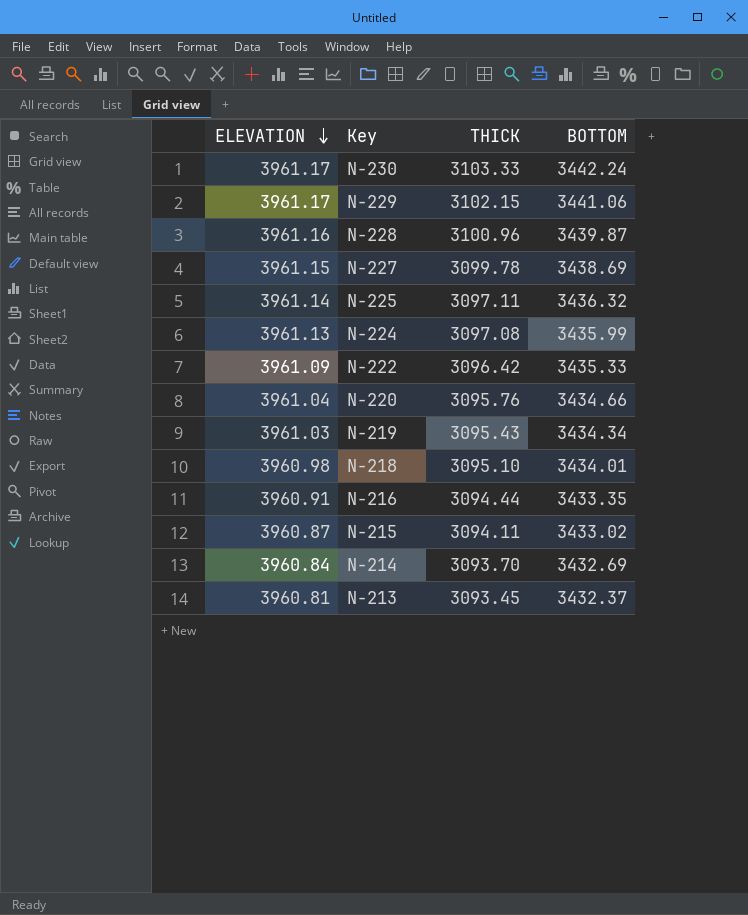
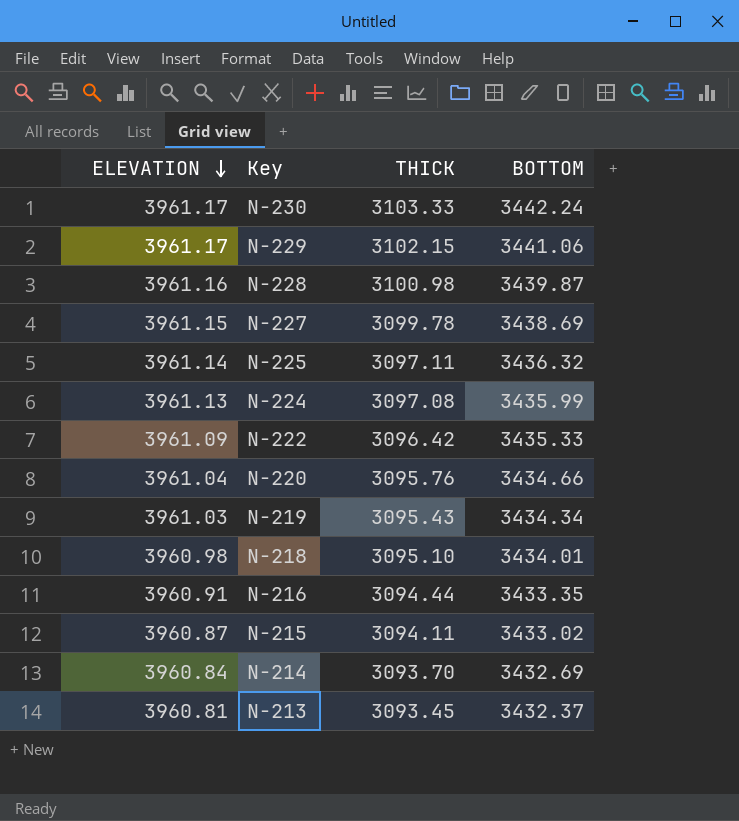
N-228 | THICK: 3100.96 -> 3100.98

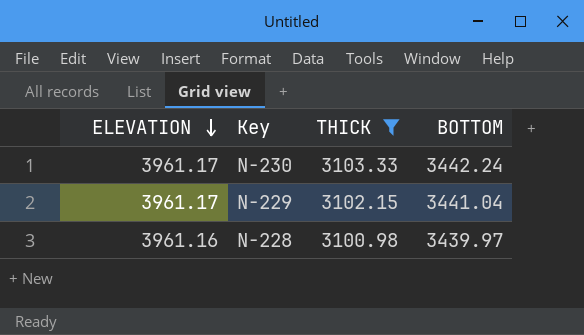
filter: none -> THICK >= 3100.98
N-229 | BOTTOM: 3441.06 -> 3441.04
N-228 | BOTTOM: 3439.87 -> 3439.97

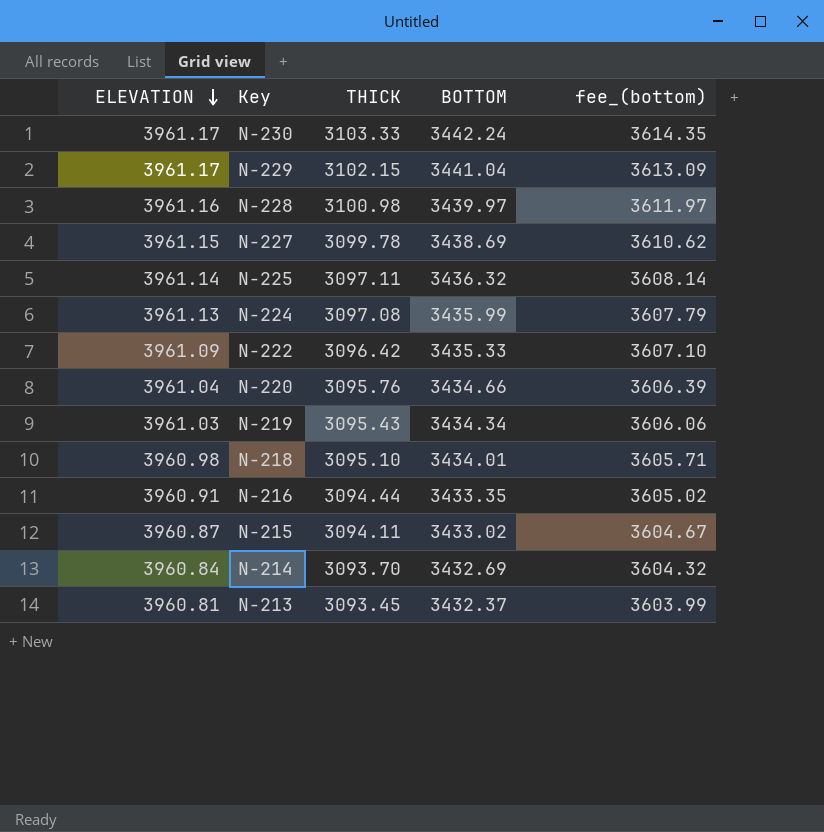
filter: THICK >= 3100.98 -> none
column fee_(bottom) | formula: none -> [BOTTOM] * 1.05

